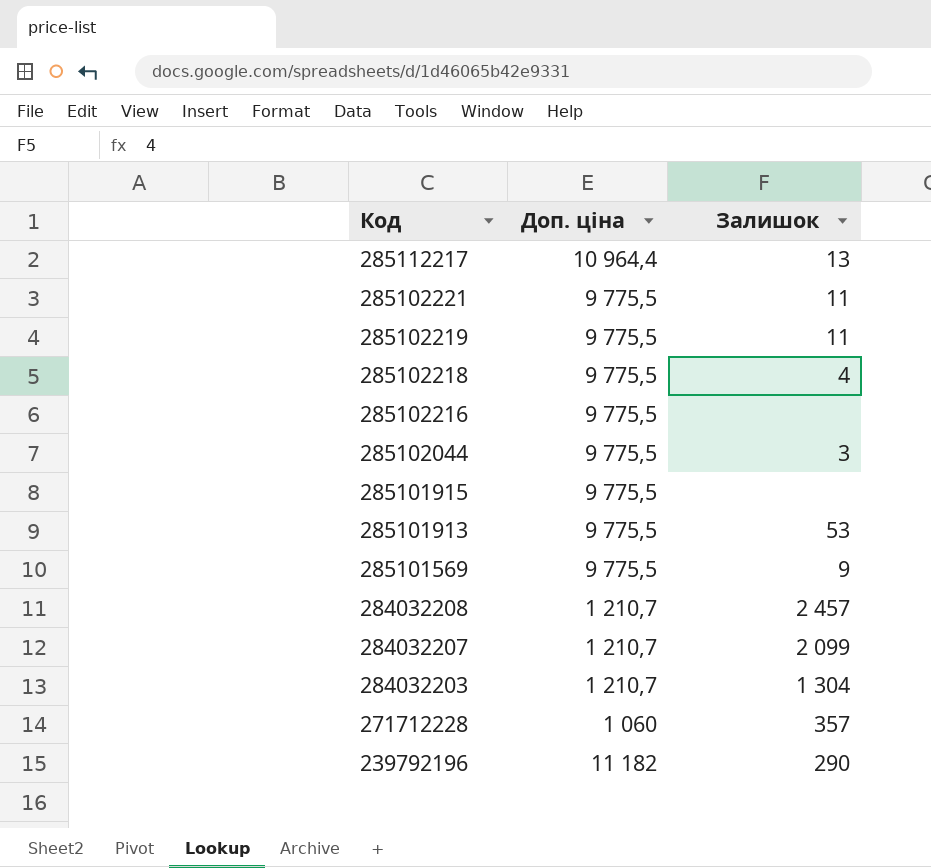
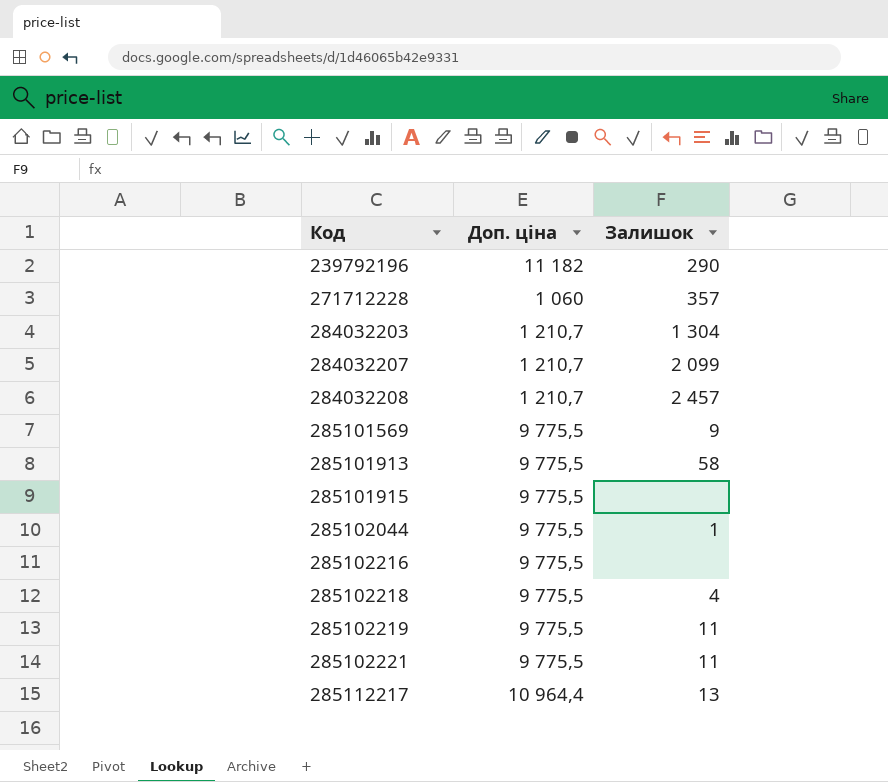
row order: Код descending -> Код ascending
285101913 | Залишок: 53 -> 58
285102044 | Залишок: 3 -> 1

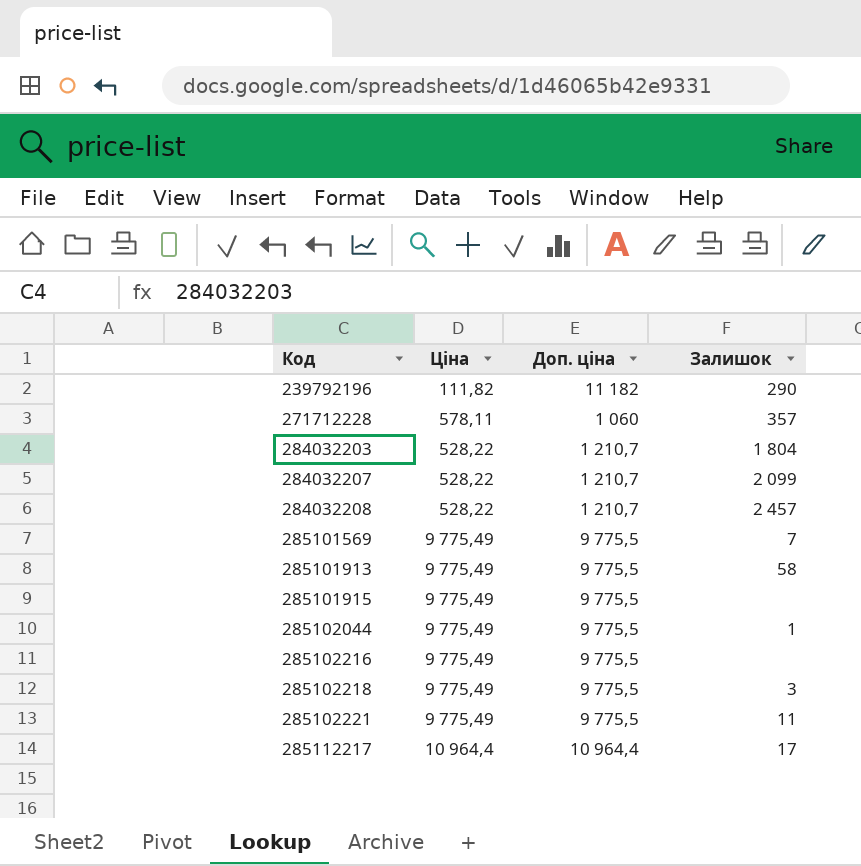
column Ціна | position: none -> 2
row 285102219: 9 775,5 | 11 -> none
284032203 | Залишок: 1 304 -> 1 804
285101569 | Залишок: 9 -> 7
285102218 | Залишок: 4 -> 3
285112217 | Залишок: 13 -> 17

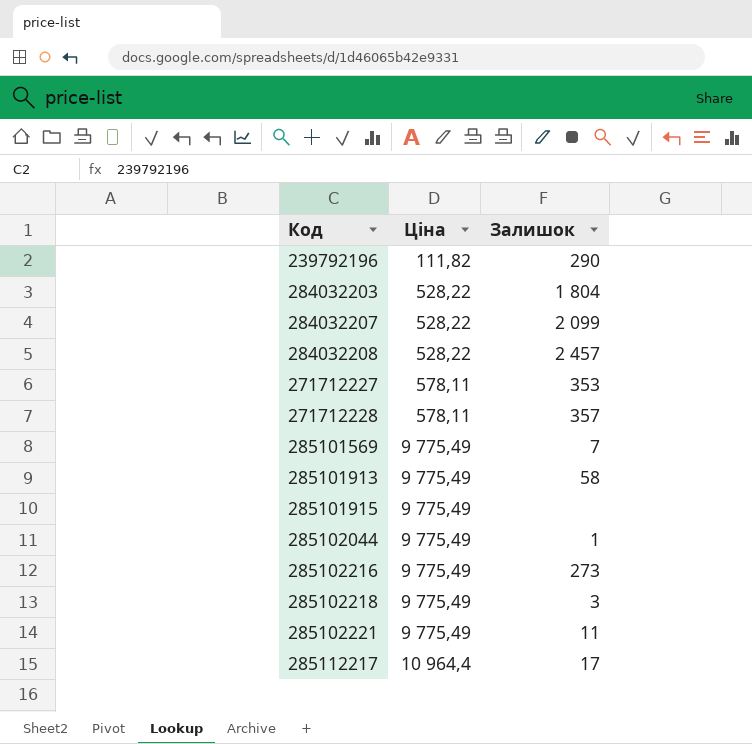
row order: Код ascending -> Ціна ascending
column Доп. ціна | position: 3 -> none
row 271712227: none -> 578,11 | 353
285102216 | Залишок: none -> 273

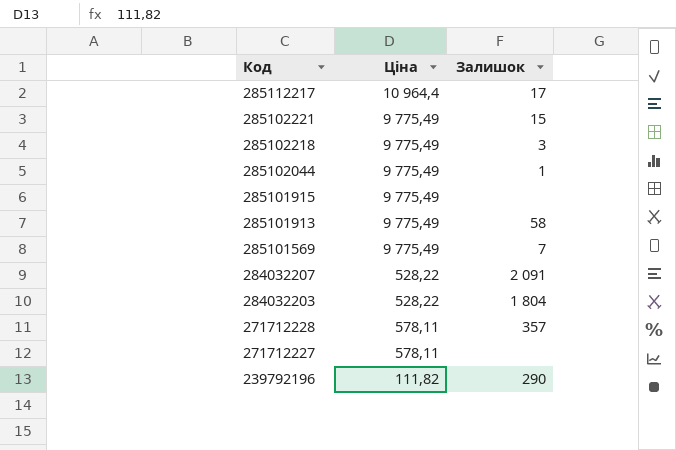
row order: Ціна ascending -> Код descending
row 284032208: 528,22 | 2 457 -> none
row 285102216: 9 775,49 | 273 -> none
285102221 | Залишок: 11 -> 15
284032207 | Залишок: 2 099 -> 2 091
271712227 | Залишок: 353 -> none

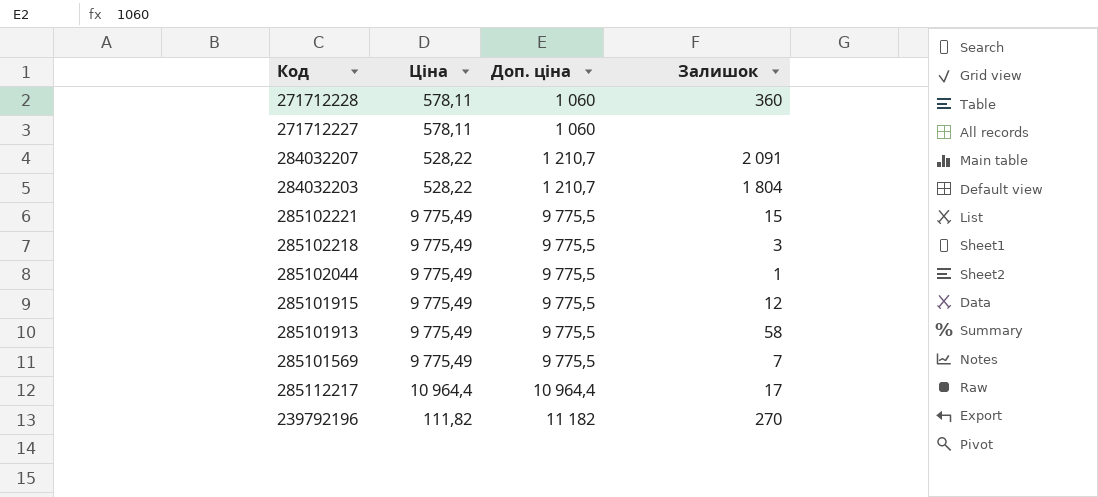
row order: Код descending -> Доп. ціна ascending
column Доп. ціна | position: none -> 3
271712228 | Залишок: 357 -> 360
285101915 | Залишок: none -> 12
239792196 | Залишок: 290 -> 270

